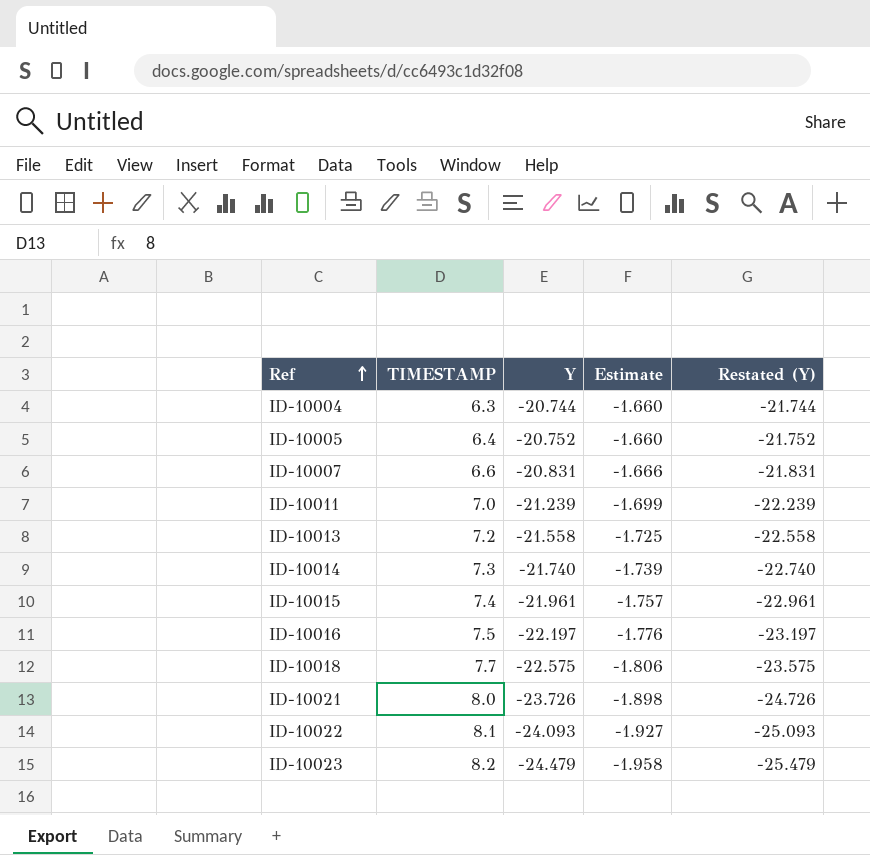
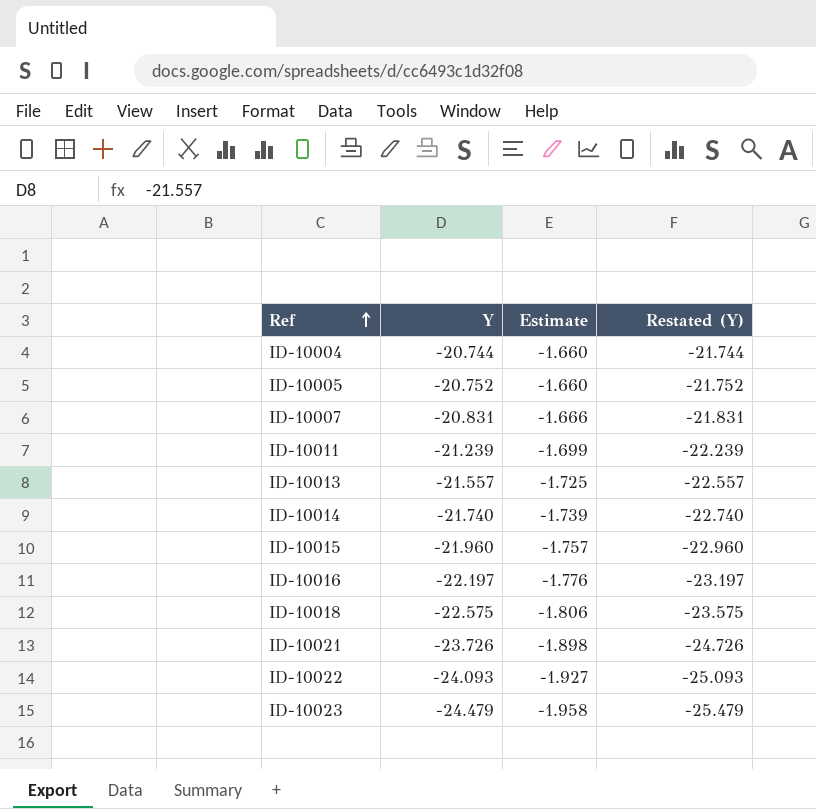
column TIMESTAMP | position: 2 -> none
ID-10013 | Y: -21.558 -> -21.557
ID-10013 | Restated (Y): -22.558 -> -22.557
ID-10015 | Y: -21.961 -> -21.960
ID-10015 | Restated (Y): -22.961 -> -22.960

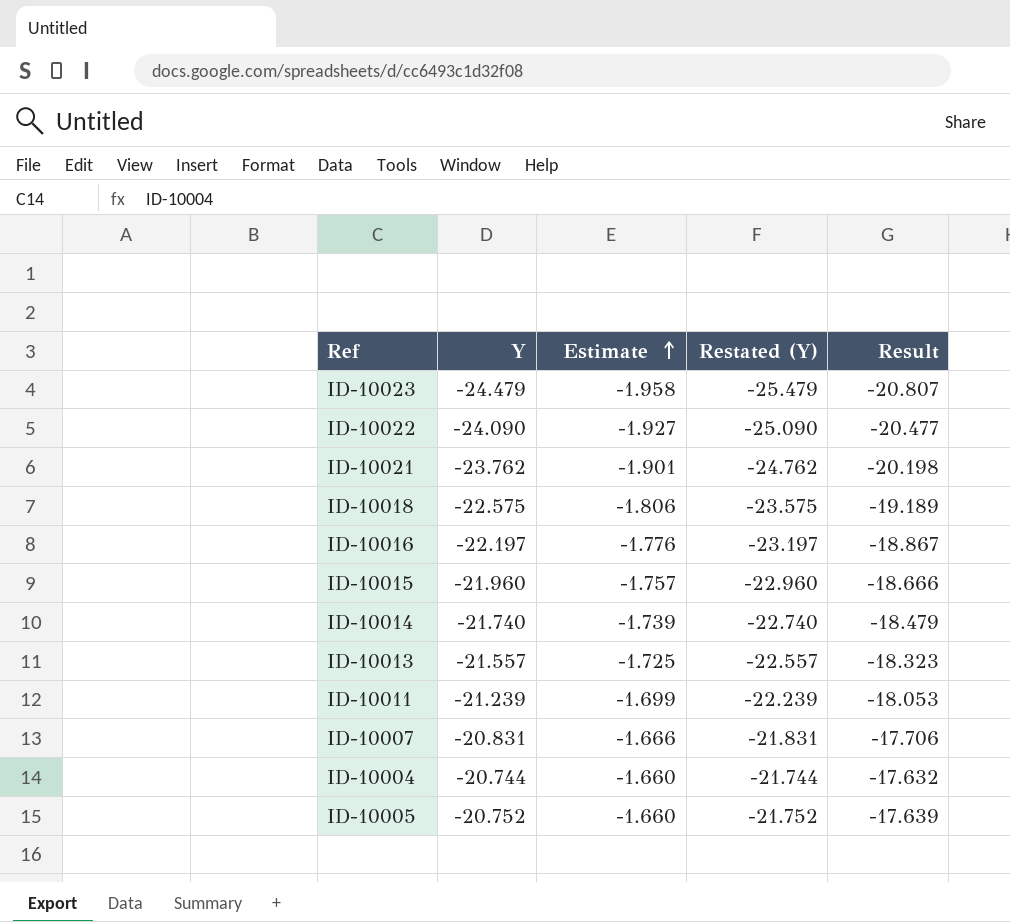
row order: Ref ascending -> Estimate ascending
column Result | formula: none -> [Y] * 0.85
ID-10022 | Y: -24.093 -> -24.090
ID-10022 | Restated (Y): -25.093 -> -25.090
ID-10021 | Y: -23.726 -> -23.762
ID-10021 | Estimate: -1.898 -> -1.901
ID-10021 | Restated (Y): -24.726 -> -24.762

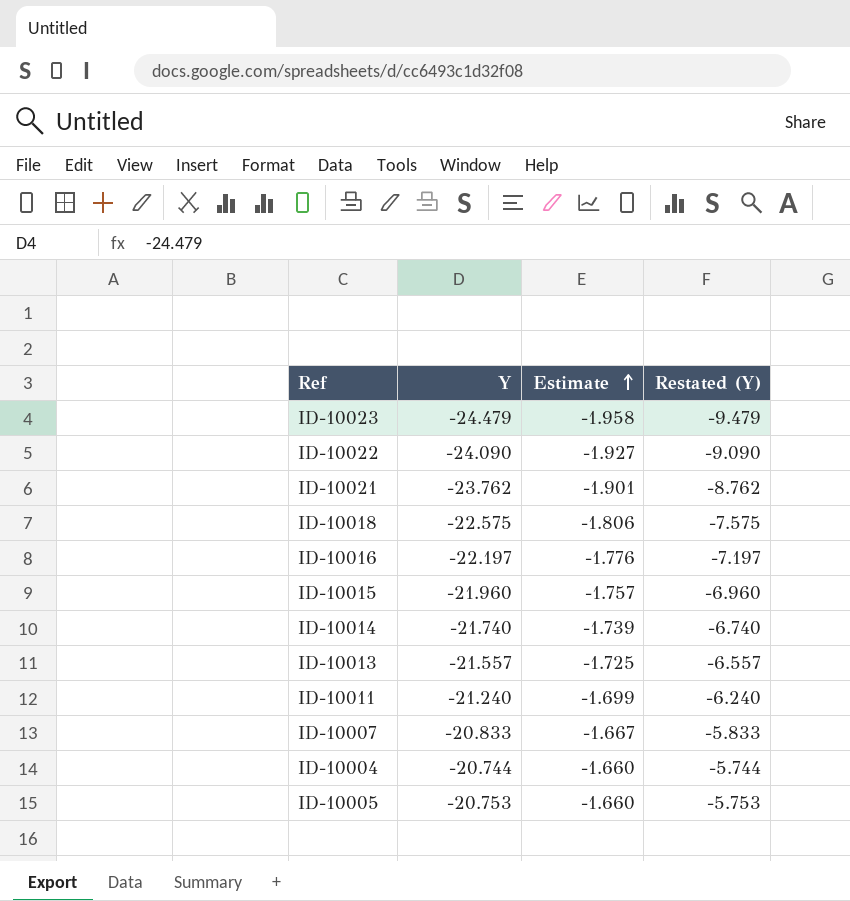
column Result | formula: [Y] * 0.85 -> none
column Restated (Y) | formula: [Y] - 1 -> [Y] + 15
ID-10011 | Y: -21.239 -> -21.240
ID-10007 | Y: -20.831 -> -20.833
ID-10007 | Estimate: -1.666 -> -1.667
ID-10005 | Y: -20.752 -> -20.753

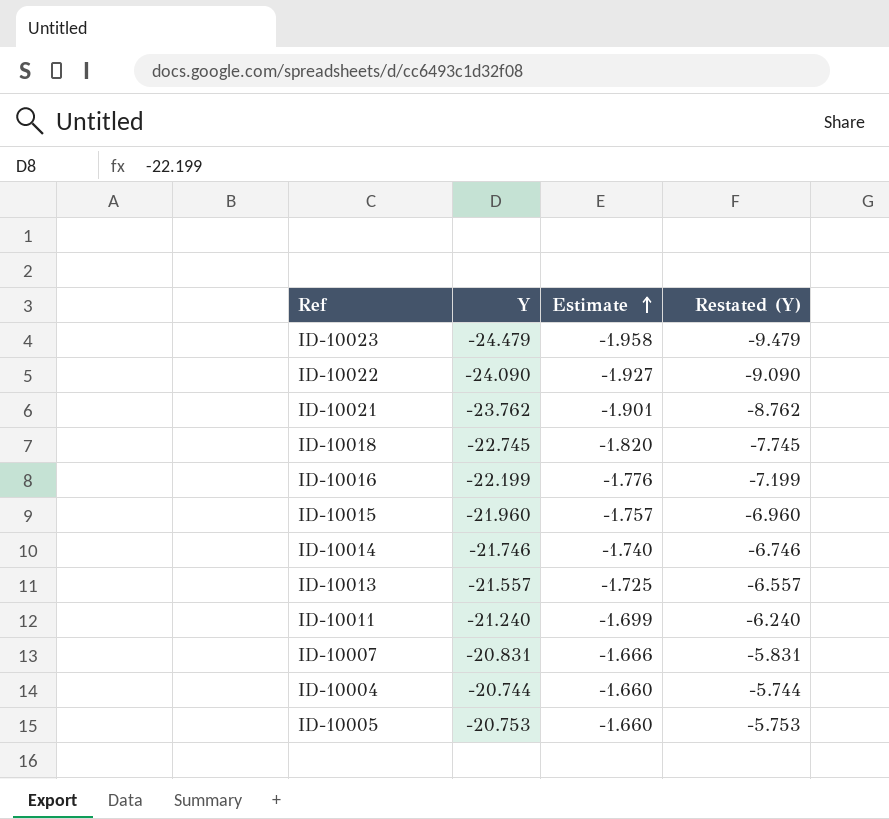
ID-10018 | Y: -22.575 -> -22.745
ID-10018 | Estimate: -1.806 -> -1.820
ID-10018 | Restated (Y): -7.575 -> -7.745
ID-10016 | Y: -22.197 -> -22.199
ID-10016 | Restated (Y): -7.197 -> -7.199
ID-10014 | Y: -21.740 -> -21.746
ID-10014 | Estimate: -1.739 -> -1.740
ID-10014 | Restated (Y): -6.740 -> -6.746
ID-10007 | Y: -20.833 -> -20.831
ID-10007 | Estimate: -1.667 -> -1.666
ID-10007 | Restated (Y): -5.833 -> -5.831

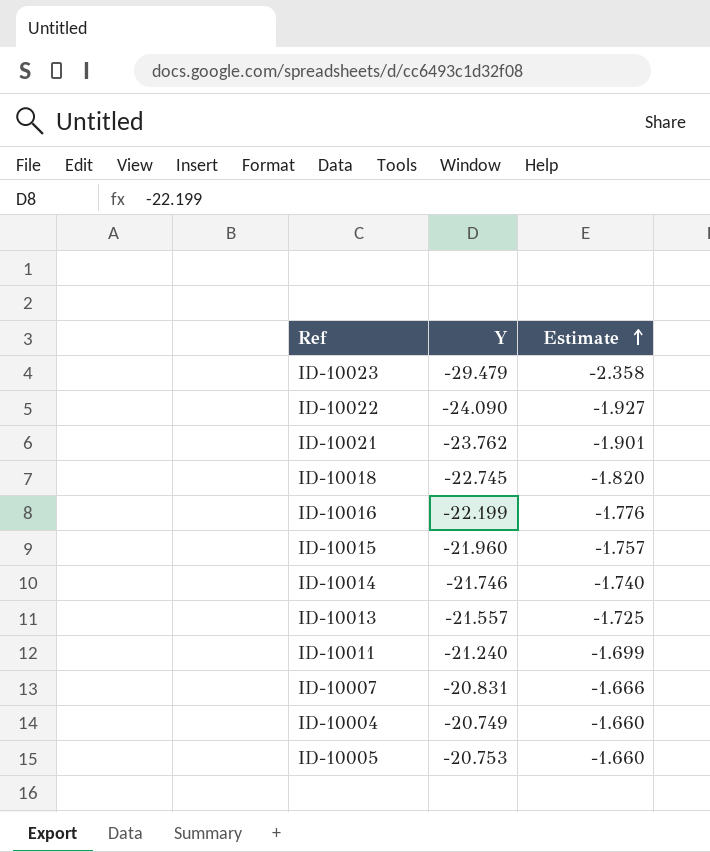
column Restated (Y) | formula: [Y] + 15 -> none
ID-10023 | Y: -24.479 -> -29.479
ID-10023 | Estimate: -1.958 -> -2.358
ID-10004 | Y: -20.744 -> -20.749

